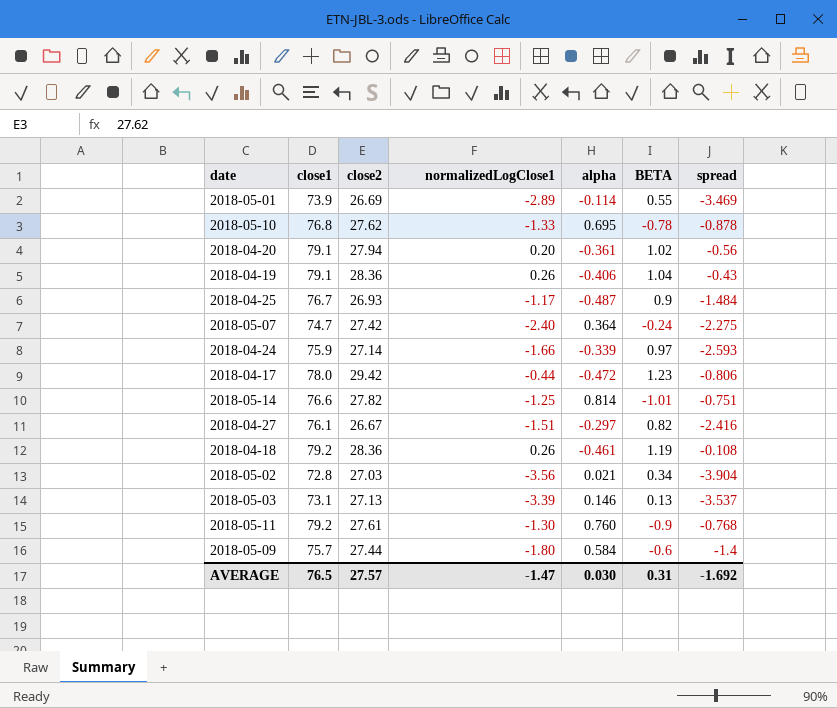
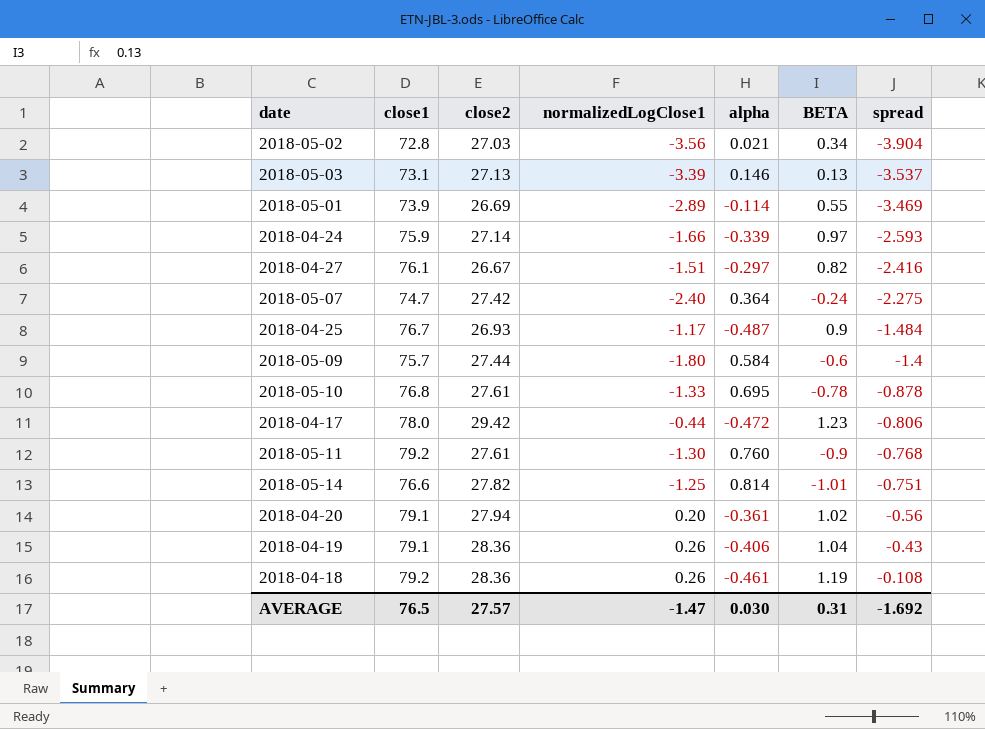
row order: none -> spread ascending
2018-05-10 | close2: 27.62 -> 27.61

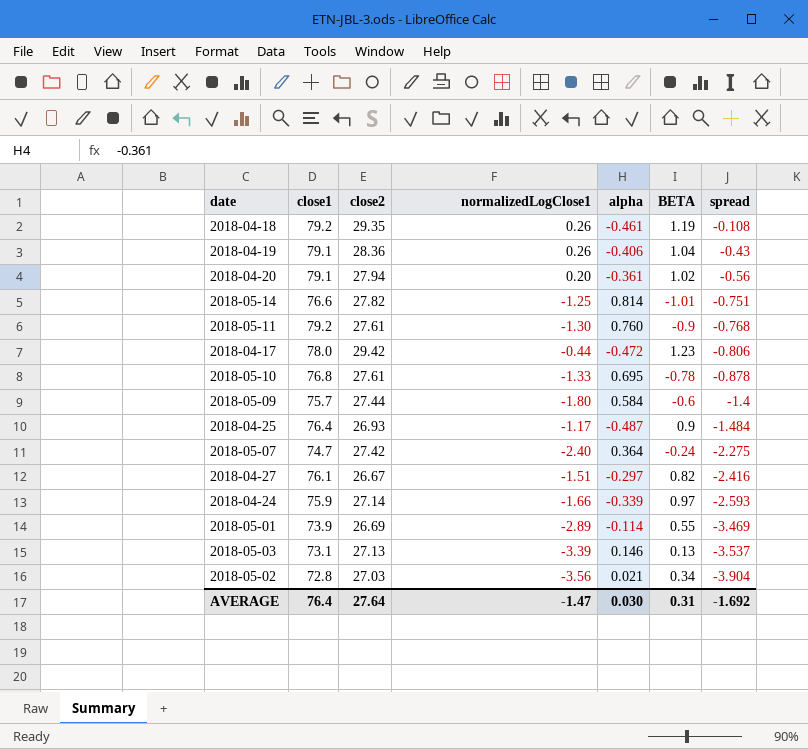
row order: spread ascending -> spread descending
2018-04-18 | close2: 28.36 -> 29.35
2018-04-25 | close1: 76.7 -> 76.4
AVERAGE | close1: 76.5 -> 76.4
AVERAGE | close2: 27.57 -> 27.64

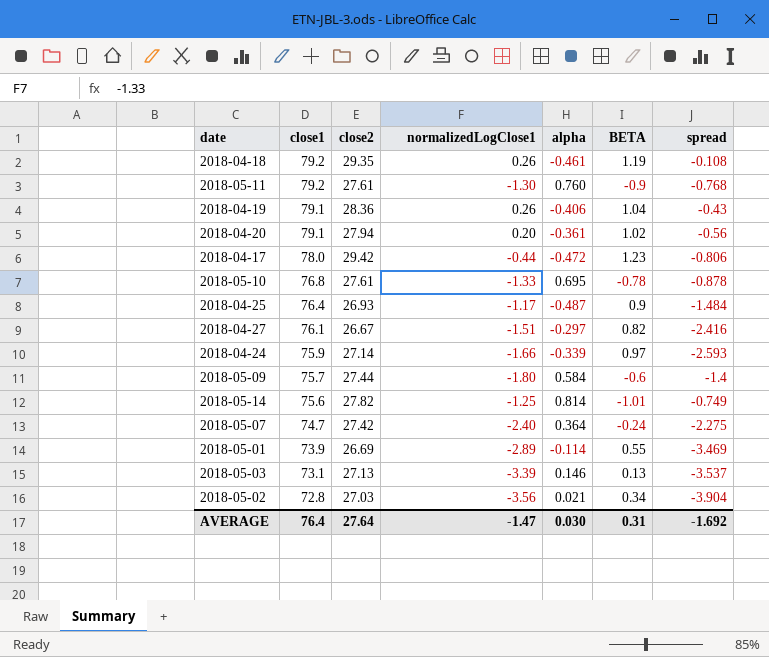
row order: spread descending -> close1 descending
2018-05-14 | close1: 76.6 -> 75.6
2018-05-14 | spread: -0.751 -> -0.749

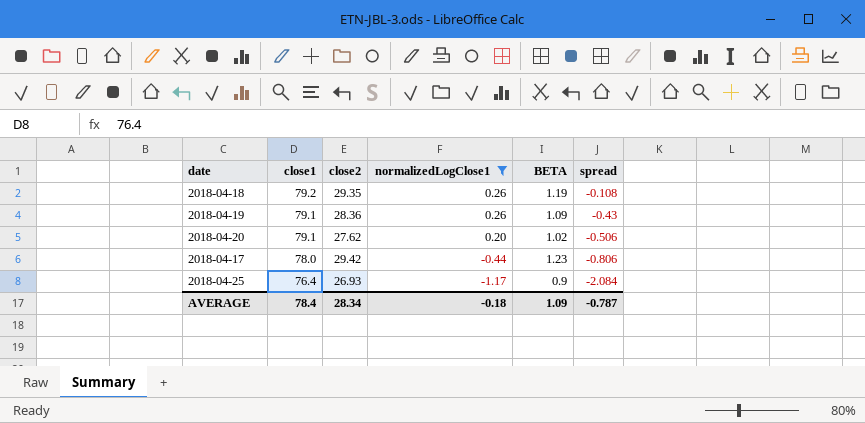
filter: none -> normalizedLogClose1 >= -1.17
column alpha | position: 5 -> none
2018-04-19 | BETA: 1.04 -> 1.09
2018-04-20 | close2: 27.94 -> 27.62
2018-04-20 | spread: -0.56 -> -0.506
2018-04-25 | spread: -1.484 -> -2.084
AVERAGE | close1: 76.4 -> 78.4
AVERAGE | close2: 27.64 -> 28.34
AVERAGE | normalizedLogClose1: -1.47 -> -0.18
AVERAGE | BETA: 0.31 -> 1.09
AVERAGE | spread: -1.692 -> -0.787

